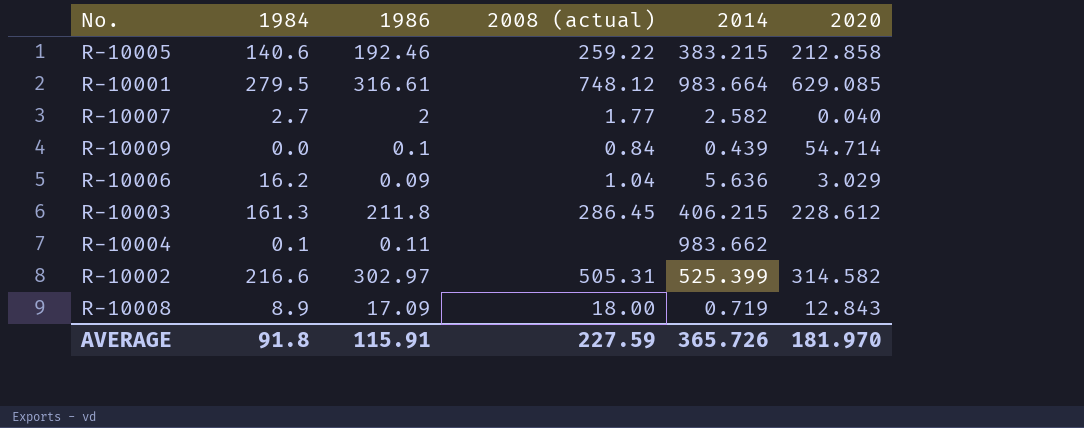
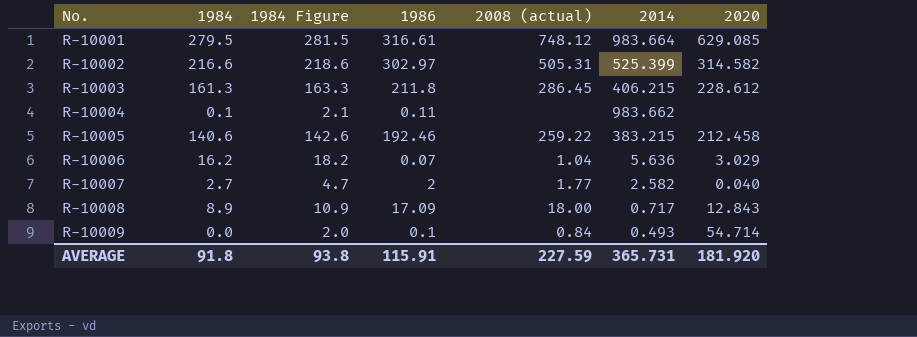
row order: none -> No. ascending
column 1984 Figure | formula: none -> [1984] + 2
R-10005 | 2020: 212.858 -> 212.458
R-10006 | 1986: 0.09 -> 0.07
R-10008 | 2014: 0.719 -> 0.717
R-10009 | 2014: 0.439 -> 0.493
AVERAGE | 2014: 365.726 -> 365.731
AVERAGE | 2020: 181.970 -> 181.920

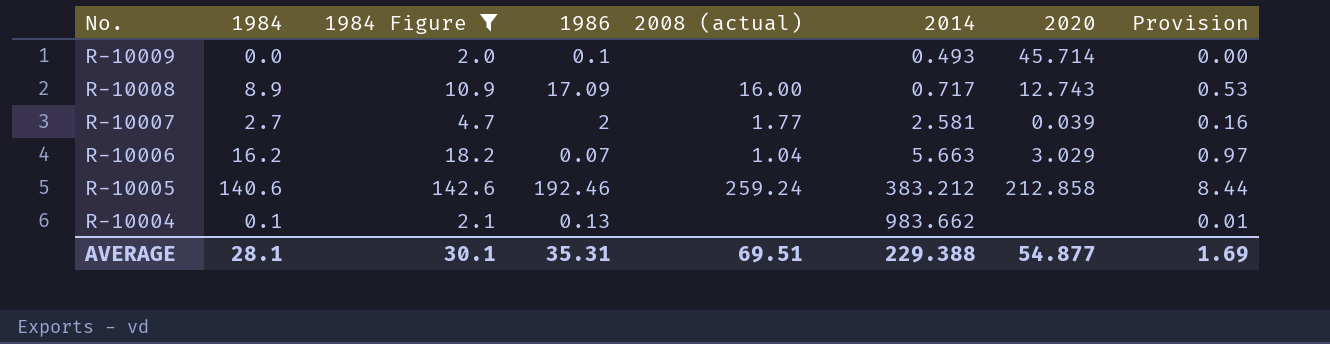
filter: none -> 1984 Figure <= 142.6
row order: No. ascending -> No. descending
column Provision | formula: none -> [1984] * 0.06
R-10009 | 2008 (actual): 0.84 -> none
R-10009 | 2020: 54.714 -> 45.714
R-10008 | 2008 (actual): 18.00 -> 16.00
R-10008 | 2020: 12.843 -> 12.743
R-10007 | 2014: 2.582 -> 2.581
R-10007 | 2020: 0.040 -> 0.039
R-10006 | 2014: 5.636 -> 5.663
R-10005 | 2008 (actual): 259.22 -> 259.24
R-10005 | 2014: 383.215 -> 383.212
R-10005 | 2020: 212.458 -> 212.858
R-10004 | 1986: 0.11 -> 0.13
AVERAGE | 1984: 91.8 -> 28.1
AVERAGE | 1984 Figure: 93.8 -> 30.1
AVERAGE | 1986: 115.91 -> 35.31
AVERAGE | 2008 (actual): 227.59 -> 69.51
AVERAGE | 2014: 365.731 -> 229.388
AVERAGE | 2020: 181.920 -> 54.877

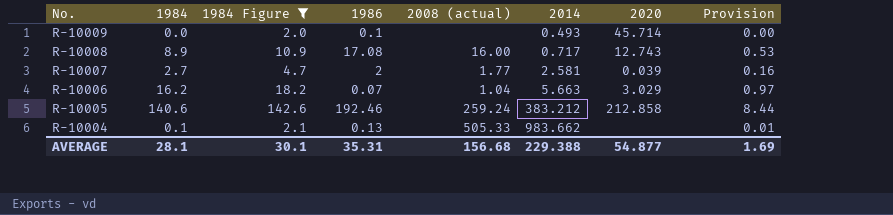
R-10008 | 1986: 17.09 -> 17.08
R-10004 | 2008 (actual): none -> 505.33
AVERAGE | 2008 (actual): 69.51 -> 156.68

